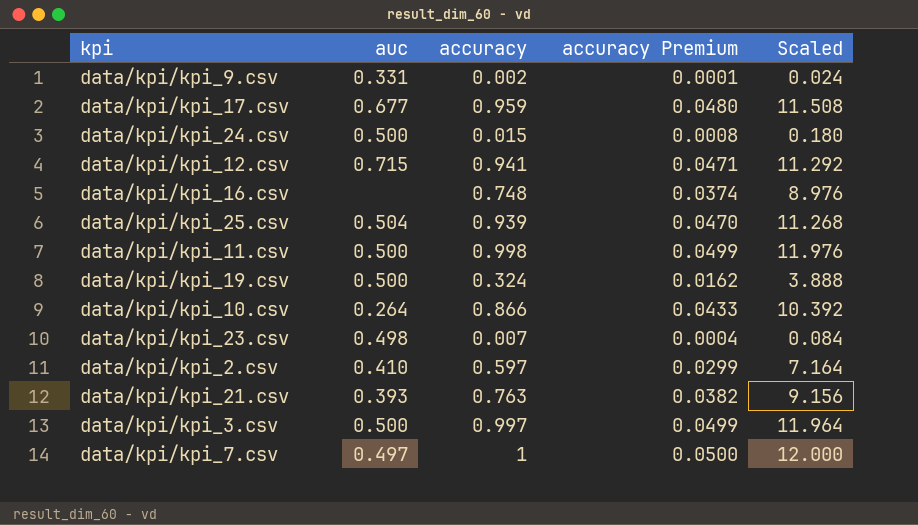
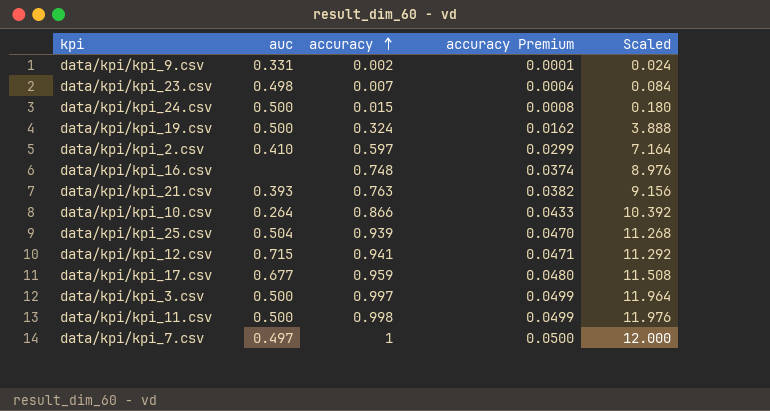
row order: none -> accuracy ascending

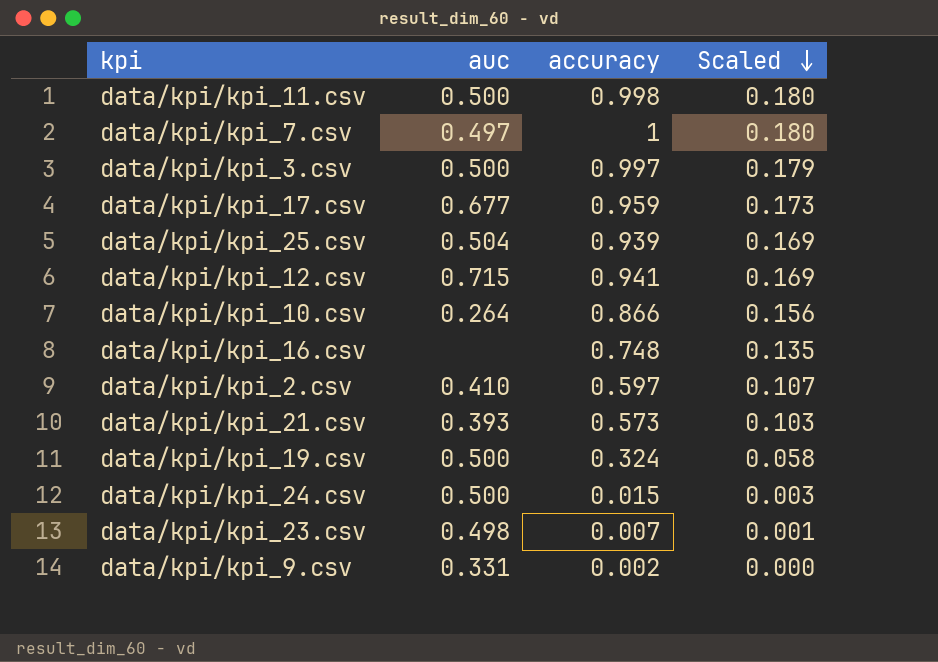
row order: accuracy ascending -> Scaled descending
column accuracy Premium | formula: [accuracy] * 0.05 -> none
column Scaled | formula: [accuracy] * 12 -> [accuracy] * 0.18
data/kpi/kpi_21.csv | accuracy: 0.763 -> 0.573

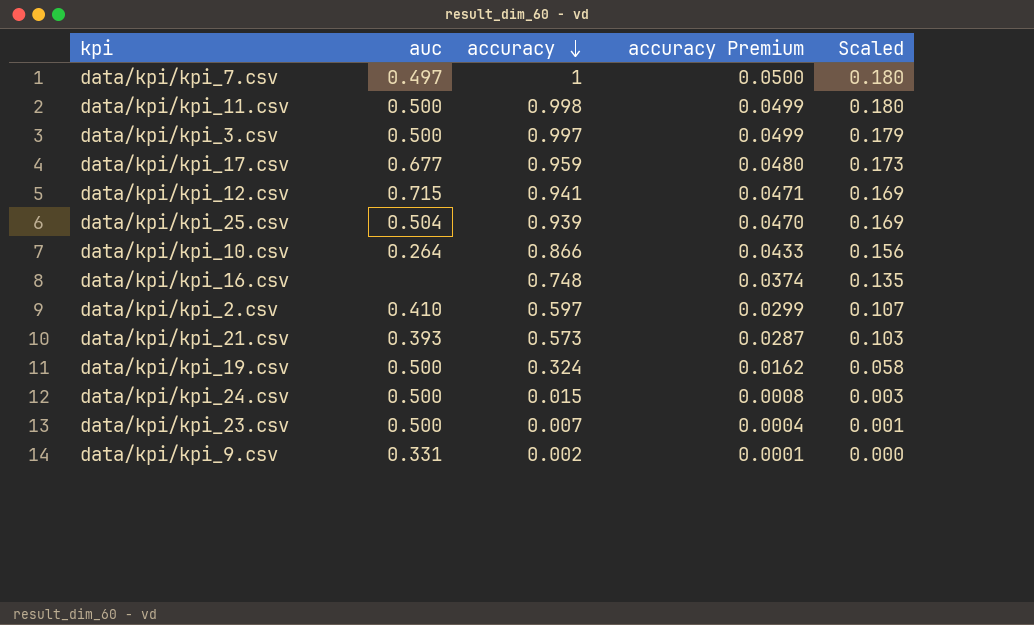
row order: Scaled descending -> accuracy descending
column accuracy Premium | formula: none -> [accuracy] * 0.05
data/kpi/kpi_23.csv | auc: 0.498 -> 0.500

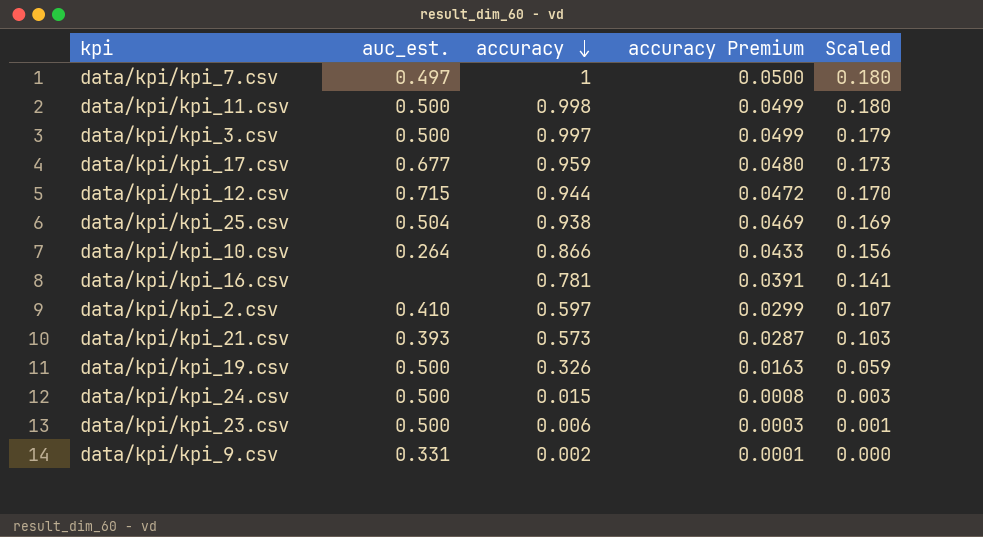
column name: auc -> auc_est.
data/kpi/kpi_12.csv | accuracy: 0.941 -> 0.944
data/kpi/kpi_12.csv | accuracy Premium: 0.0471 -> 0.0472
data/kpi/kpi_12.csv | Scaled: 0.169 -> 0.170
data/kpi/kpi_25.csv | accuracy: 0.939 -> 0.938
data/kpi/kpi_25.csv | accuracy Premium: 0.0470 -> 0.0469
data/kpi/kpi_16.csv | accuracy: 0.748 -> 0.781
data/kpi/kpi_16.csv | accuracy Premium: 0.0374 -> 0.0391
data/kpi/kpi_16.csv | Scaled: 0.135 -> 0.141
data/kpi/kpi_19.csv | accuracy: 0.324 -> 0.326
data/kpi/kpi_19.csv | accuracy Premium: 0.0162 -> 0.0163
data/kpi/kpi_19.csv | Scaled: 0.058 -> 0.059
data/kpi/kpi_23.csv | accuracy: 0.007 -> 0.006
data/kpi/kpi_23.csv | accuracy Premium: 0.0004 -> 0.0003

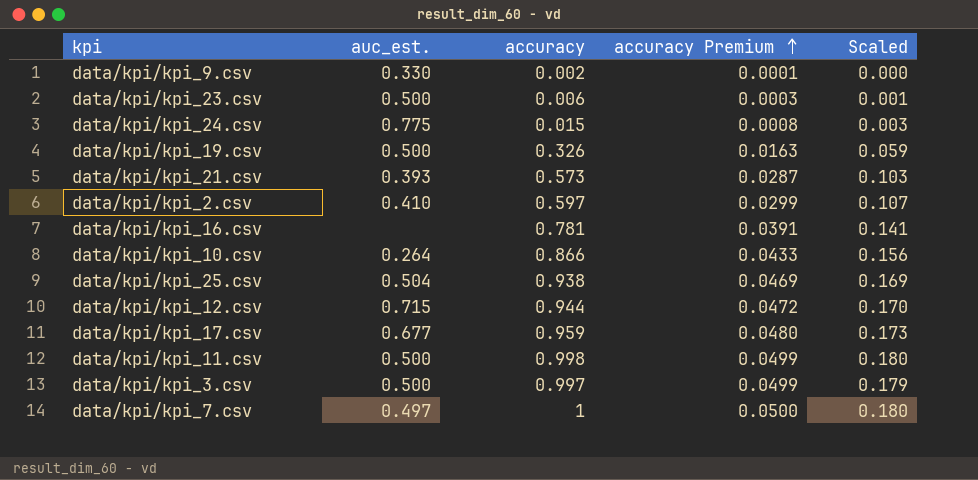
row order: accuracy descending -> accuracy Premium ascending
data/kpi/kpi_9.csv | auc_est.: 0.331 -> 0.330
data/kpi/kpi_24.csv | auc_est.: 0.500 -> 0.775

